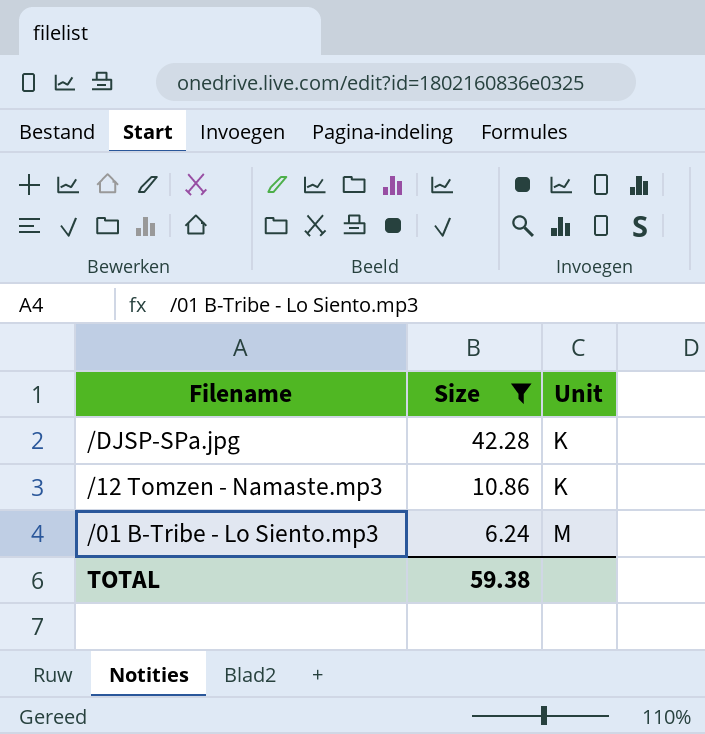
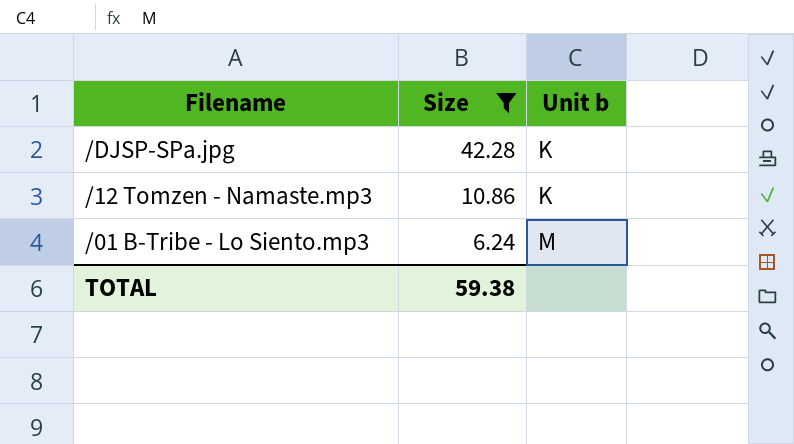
column name: Unit -> Unit b

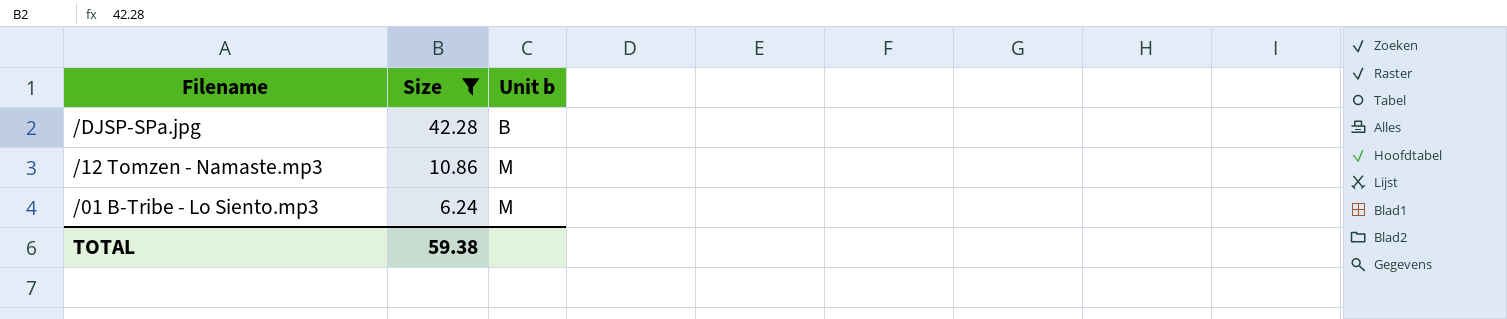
/DJSP-SPa.jpg | Unit b: K -> B
/12 Tomzen - Namaste.mp3 | Unit b: K -> M

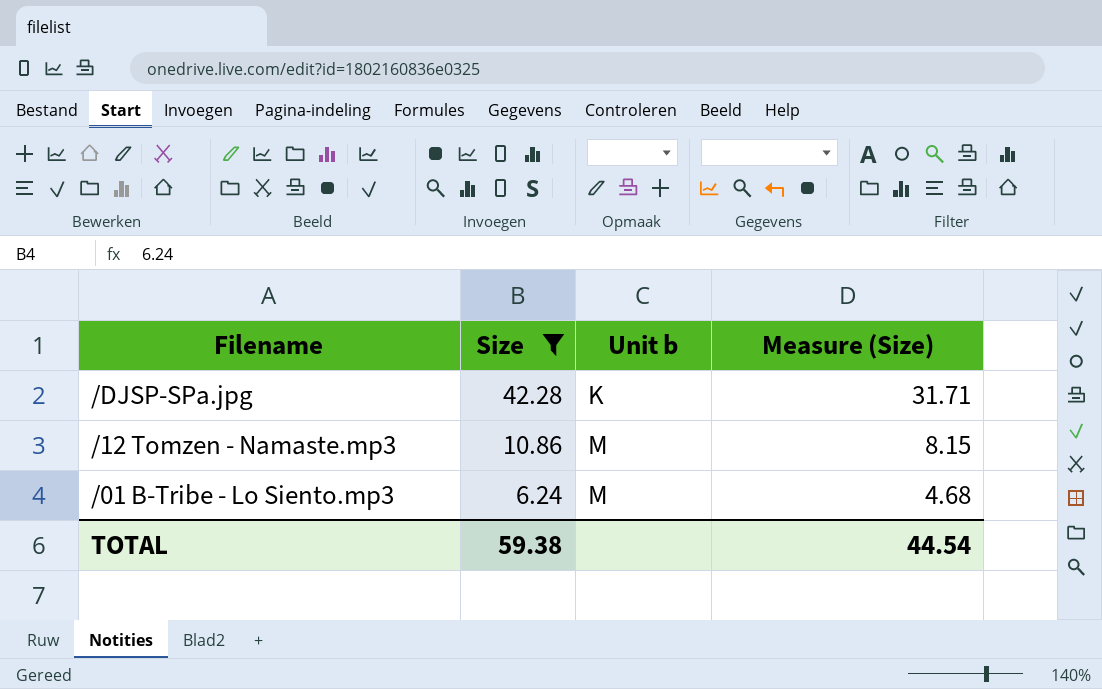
column Measure (Size) | formula: none -> [Size] * 0.75
/DJSP-SPa.jpg | Unit b: B -> K

